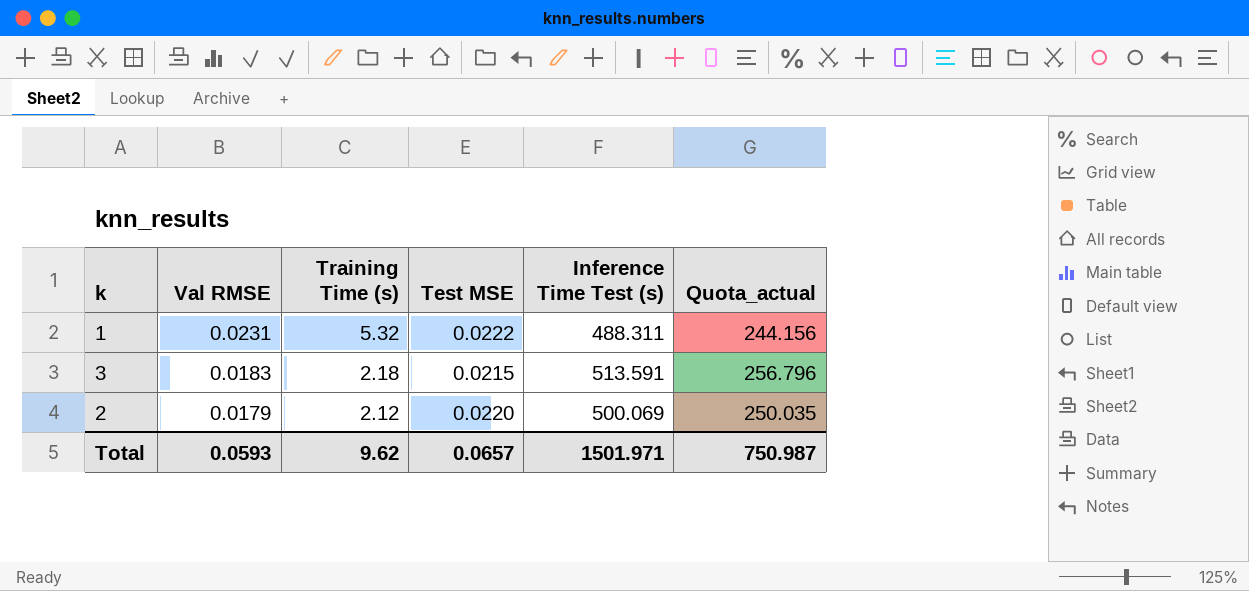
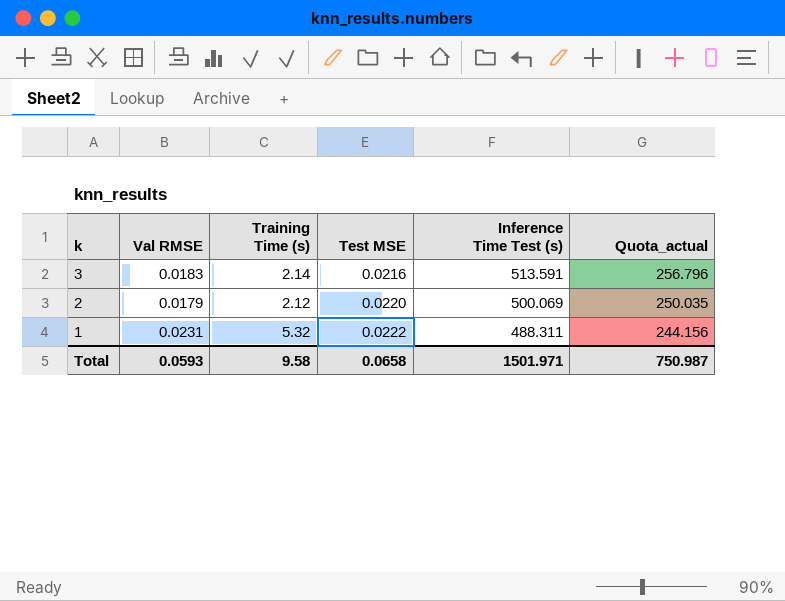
row order: Val RMSE descending -> k descending
3 | Training Time (s): 2.18 -> 2.14
3 | Test MSE: 0.0215 -> 0.0216
Total | Training Time (s): 9.62 -> 9.58
Total | Test MSE: 0.0657 -> 0.0658

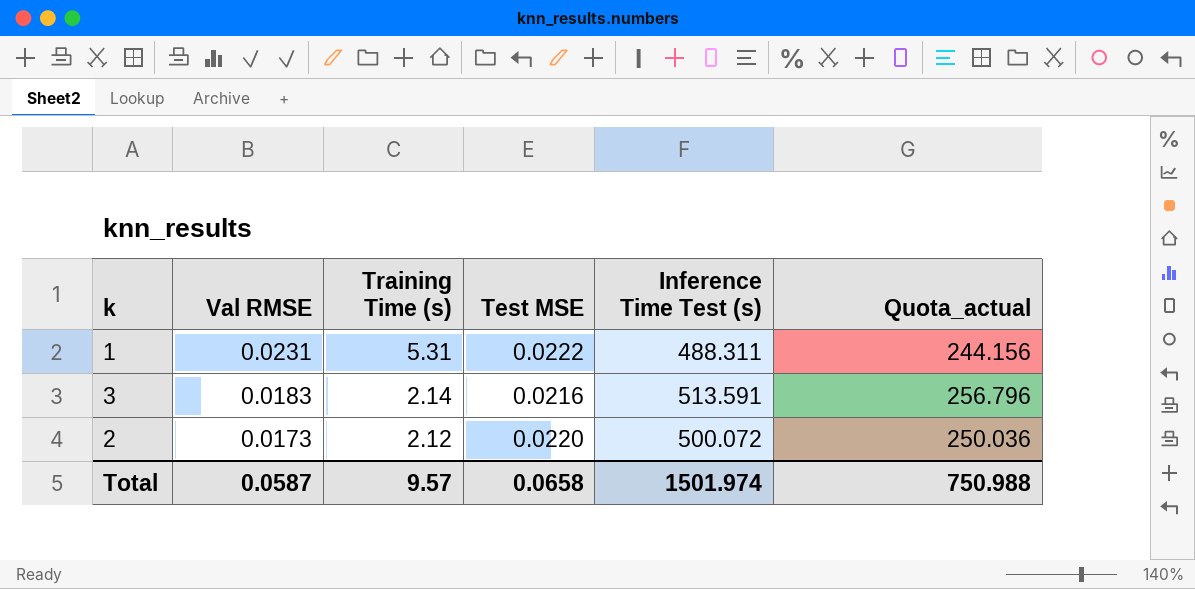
row order: k descending -> Val RMSE descending
1 | Training Time (s): 5.32 -> 5.31
2 | Val RMSE: 0.0179 -> 0.0173
2 | Inference Time Test (s): 500.069 -> 500.072
2 | Quota_actual: 250.035 -> 250.036
Total | Val RMSE: 0.0593 -> 0.0587
Total | Training Time (s): 9.58 -> 9.57
Total | Inference Time Test (s): 1501.971 -> 1501.974
Total | Quota_actual: 750.987 -> 750.988

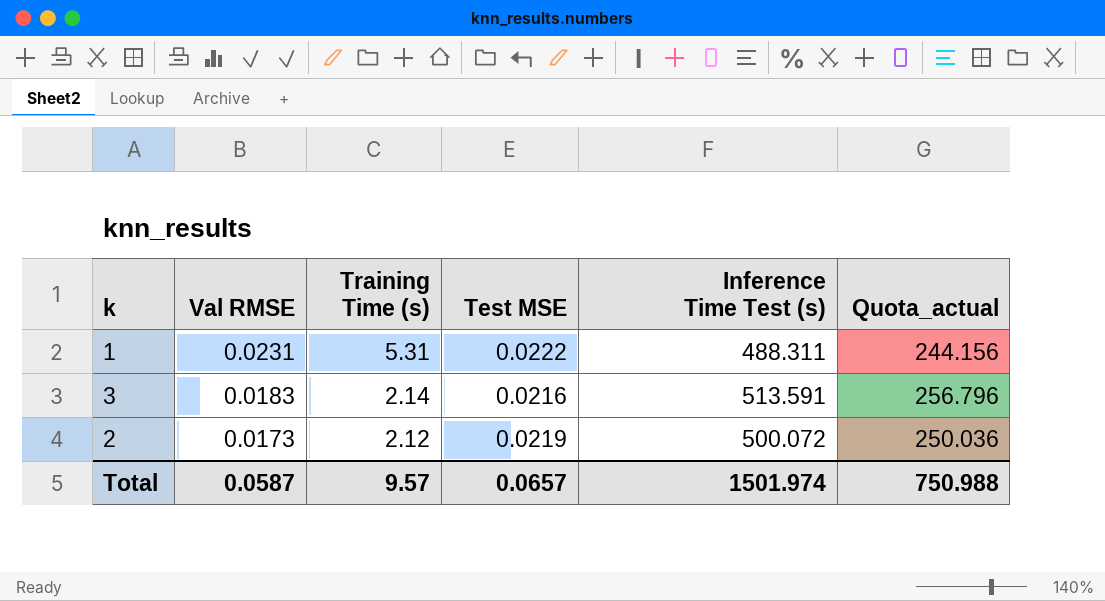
2 | Test MSE: 0.0220 -> 0.0219
Total | Test MSE: 0.0658 -> 0.0657

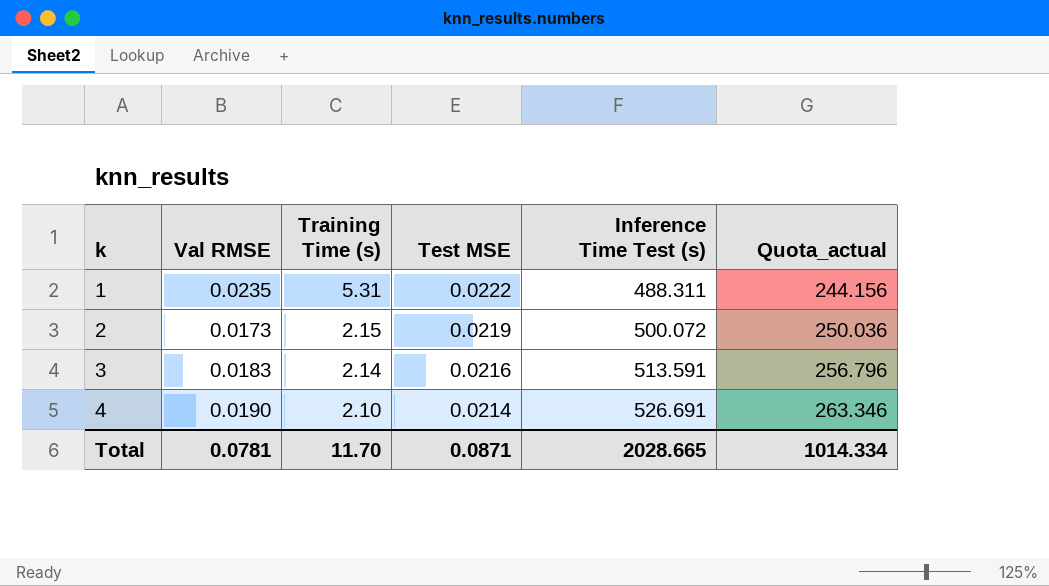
row order: Val RMSE descending -> k ascending
1 | Val RMSE: 0.0231 -> 0.0235
2 | Training Time (s): 2.12 -> 2.15
row 4: none -> 0.0190 | 2.10 | 0.0214 | 526.691 | 263.346
Total | Val RMSE: 0.0587 -> 0.0781
Total | Training Time (s): 9.57 -> 11.70
Total | Test MSE: 0.0657 -> 0.0871
Total | Inference Time Test (s): 1501.974 -> 2028.665
Total | Quota_actual: 750.988 -> 1014.334

